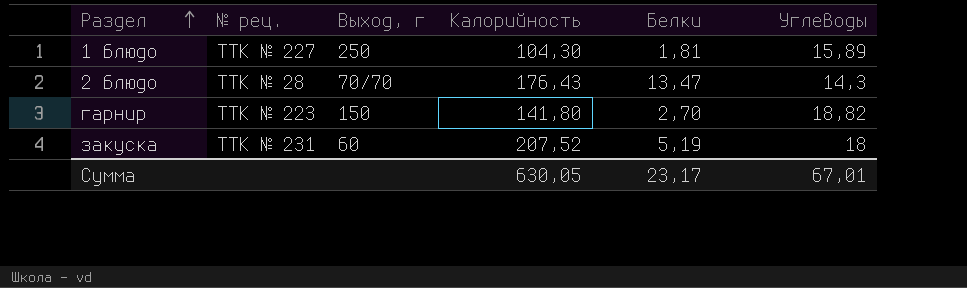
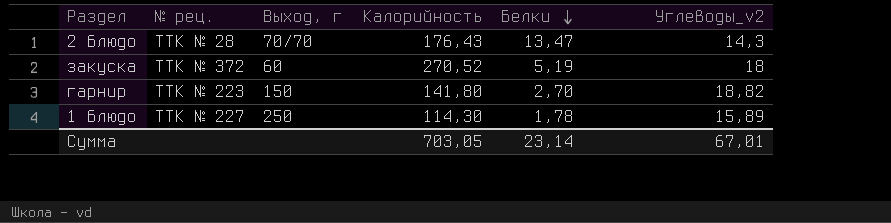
row order: Раздел ascending -> Белки descending
column name: Углеводы -> Углеводы_v2
закуска | № рец.: ТТК № 231 -> ТТК № 372
закуска | Калорийность: 207,52 -> 270,52
1 блюдо | Калорийность: 104,30 -> 114,30
1 блюдо | Белки: 1,81 -> 1,78
Сумма | Калорийность: 630,05 -> 703,05
Сумма | Белки: 23,17 -> 23,14

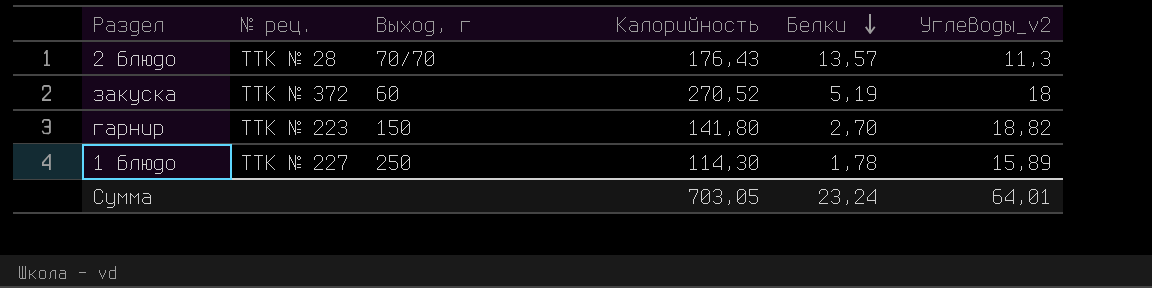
2 блюдо | Белки: 13,47 -> 13,57
2 блюдо | Углеводы_v2: 14,3 -> 11,3
Сумма | Белки: 23,14 -> 23,24
Сумма | Углеводы_v2: 67,01 -> 64,01

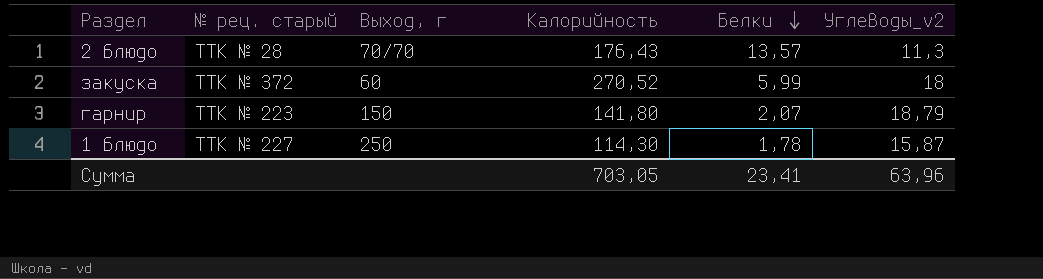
column name: № рец. -> № рец. старый
закуска | Белки: 5,19 -> 5,99
гарнир | Белки: 2,70 -> 2,07
гарнир | Углеводы_v2: 18,82 -> 18,79
1 блюдо | Углеводы_v2: 15,89 -> 15,87
Сумма | Белки: 23,24 -> 23,41
Сумма | Углеводы_v2: 64,01 -> 63,96

